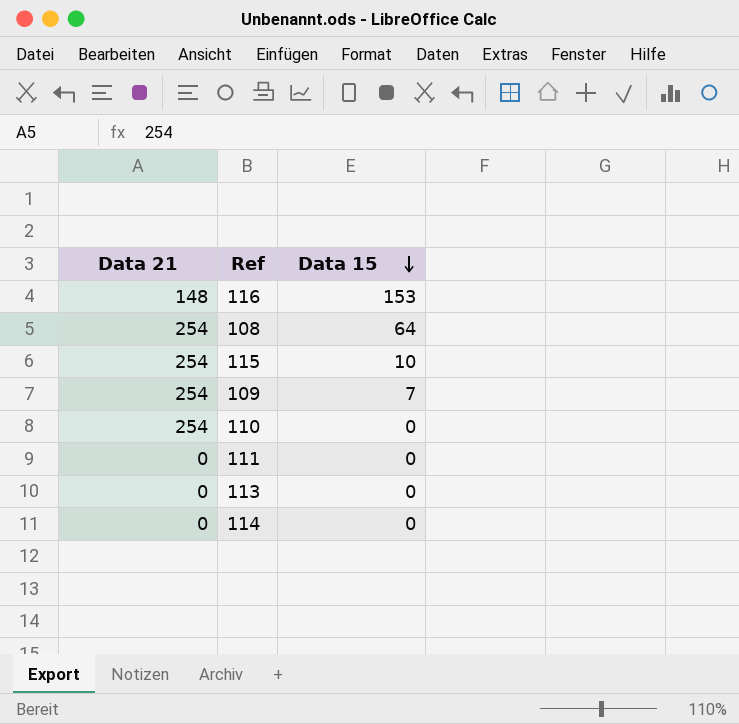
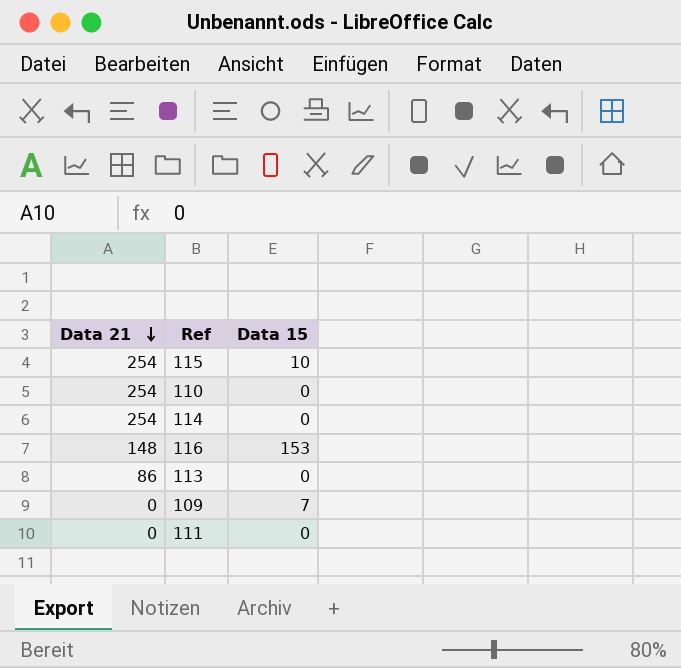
row order: Data 15 descending -> Data 21 descending
row 108: 254 | 64 -> none
114 | Data 21: 0 -> 254
113 | Data 21: 0 -> 86
109 | Data 21: 254 -> 0

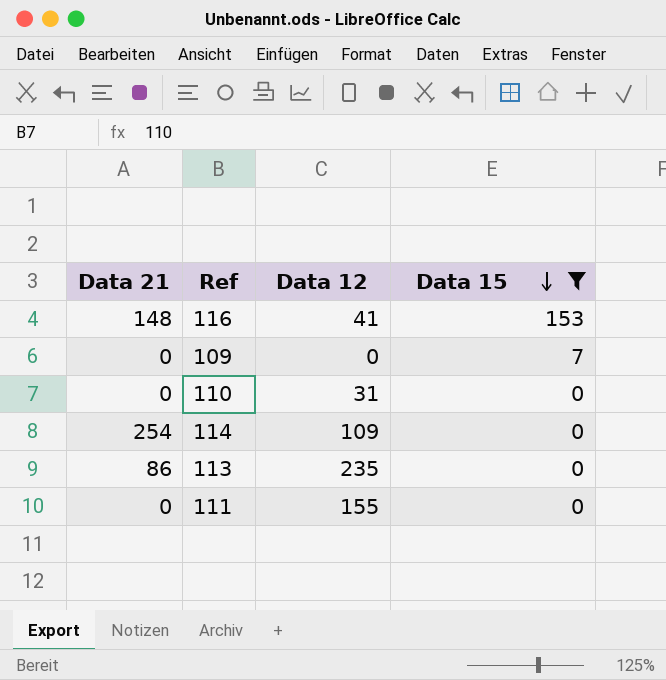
filter: none -> Data 15 != 10
row order: Data 21 descending -> Data 15 descending
column Data 12 | position: none -> 3
110 | Data 21: 254 -> 0

